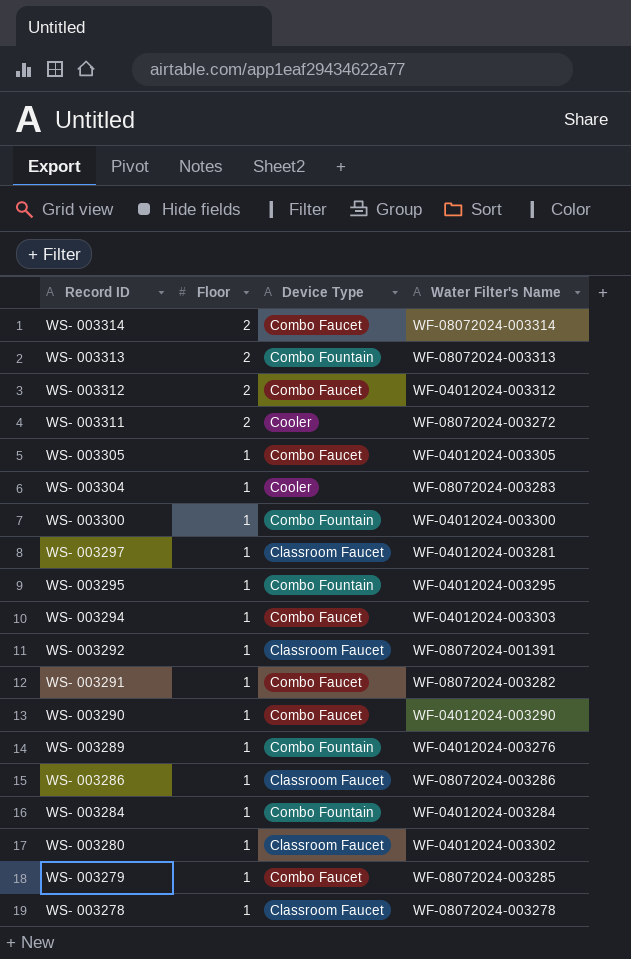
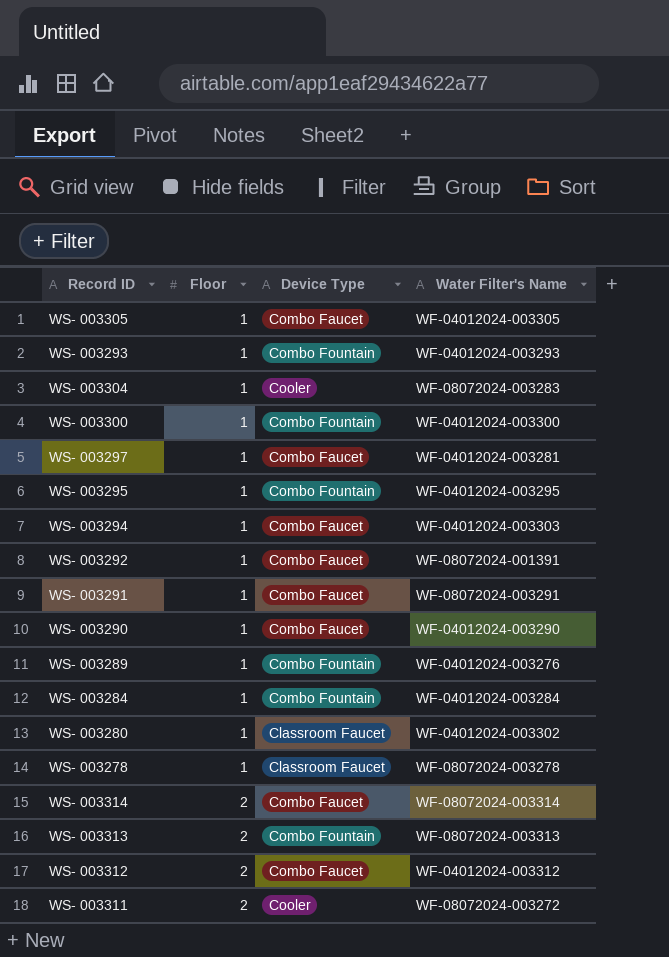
row order: Record ID descending -> Floor ascending
row WS- 003286: 1 | Classroom Faucet | WF-08072024-003286 -> none
row WS- 003279: 1 | Combo Faucet | WF-08072024-003285 -> none
row WS- 003293: none -> 1 | Combo Fountain | WF-04012024-003293
WS- 003297 | Device Type: Classroom Faucet -> Combo Faucet
WS- 003292 | Device Type: Classroom Faucet -> Combo Faucet
WS- 003291 | Water Filter's Name: WF-08072024-003282 -> WF-08072024-003291

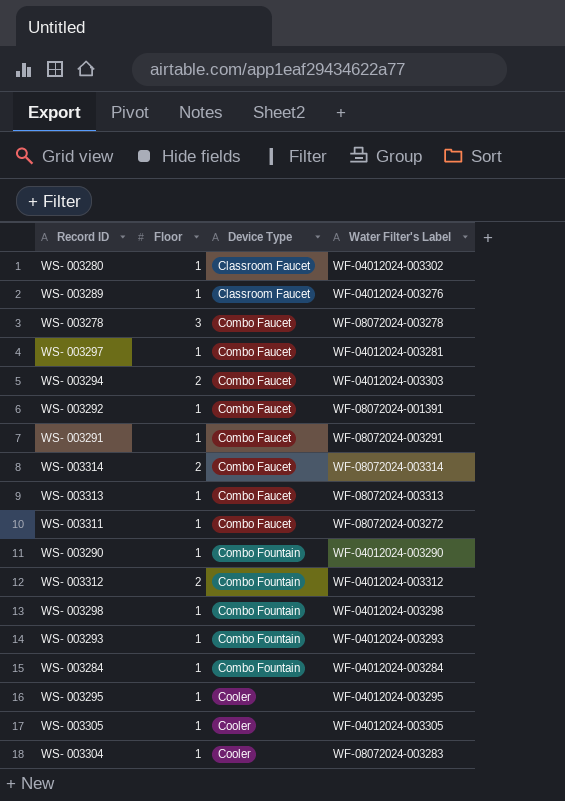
row order: Floor ascending -> Device Type ascending
column name: Water Filter's Name -> Water Filter's Label
row WS- 003300: 1 | Combo Fountain | WF-04012024-003300 -> none
WS- 003289 | Device Type: Combo Fountain -> Classroom Faucet
WS- 003278 | Floor: 1 -> 3
WS- 003278 | Device Type: Classroom Faucet -> Combo Faucet
WS- 003294 | Floor: 1 -> 2
WS- 003313 | Floor: 2 -> 1
WS- 003313 | Device Type: Combo Fountain -> Combo Faucet
WS- 003311 | Floor: 2 -> 1
WS- 003311 | Device Type: Cooler -> Combo Faucet
WS- 003290 | Device Type: Combo Faucet -> Combo Fountain
WS- 003312 | Device Type: Combo Faucet -> Combo Fountain
row WS- 003298: none -> 1 | Combo Fountain | WF-04012024-003298
WS- 003295 | Device Type: Combo Fountain -> Cooler
WS- 003305 | Device Type: Combo Faucet -> Cooler

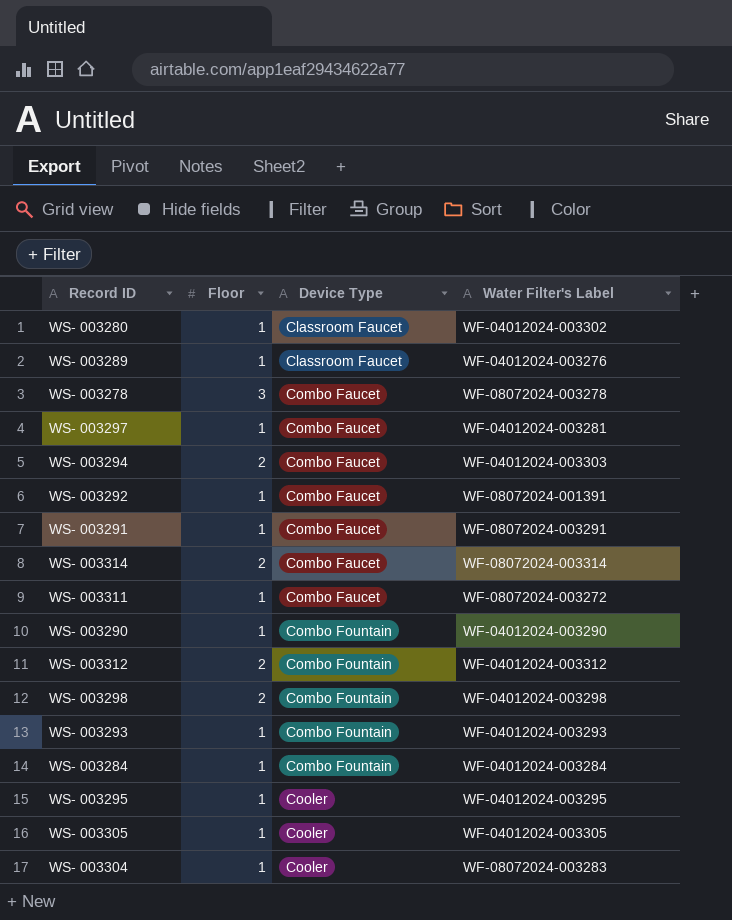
row WS- 003313: 1 | Combo Faucet | WF-08072024-003313 -> none
WS- 003298 | Floor: 1 -> 2

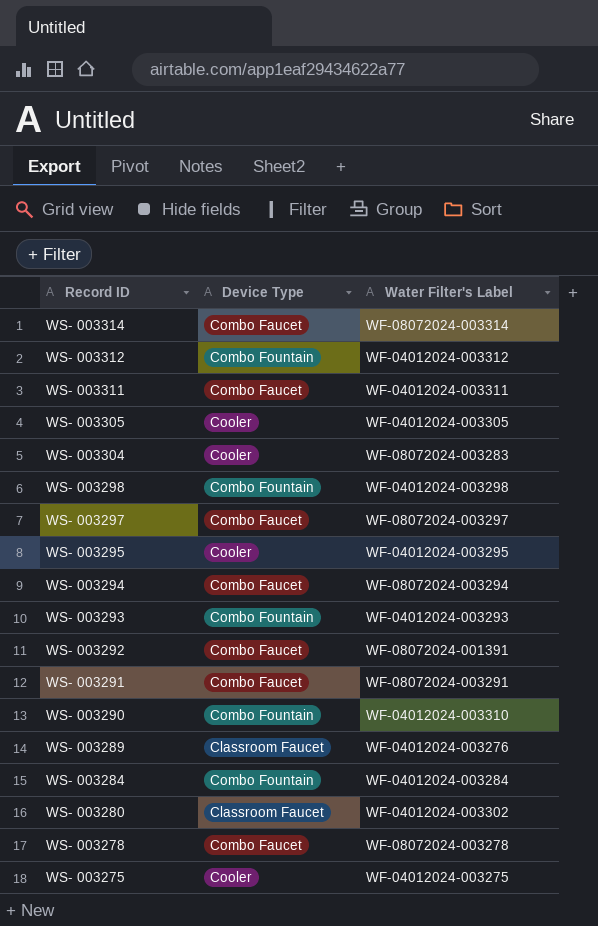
row order: Device Type ascending -> Record ID descending
column Floor | position: 2 -> none
WS- 003311 | Water Filter's Label: WF-08072024-003272 -> WF-04012024-003311
WS- 003297 | Water Filter's Label: WF-04012024-003281 -> WF-08072024-003297
WS- 003294 | Water Filter's Label: WF-04012024-003303 -> WF-08072024-003294
WS- 003290 | Water Filter's Label: WF-04012024-003290 -> WF-04012024-003310
row WS- 003275: none -> Cooler | WF-04012024-003275

